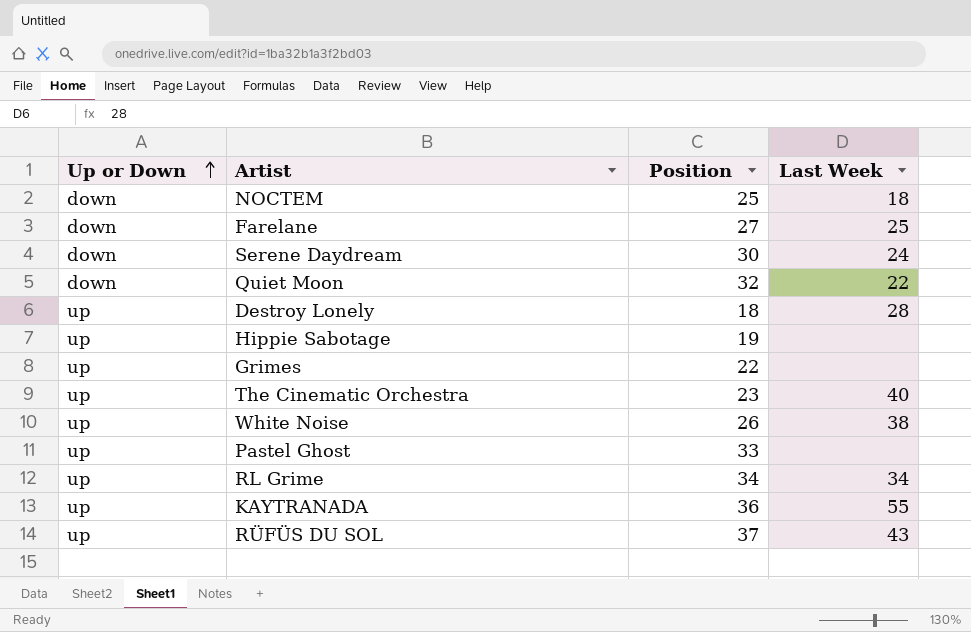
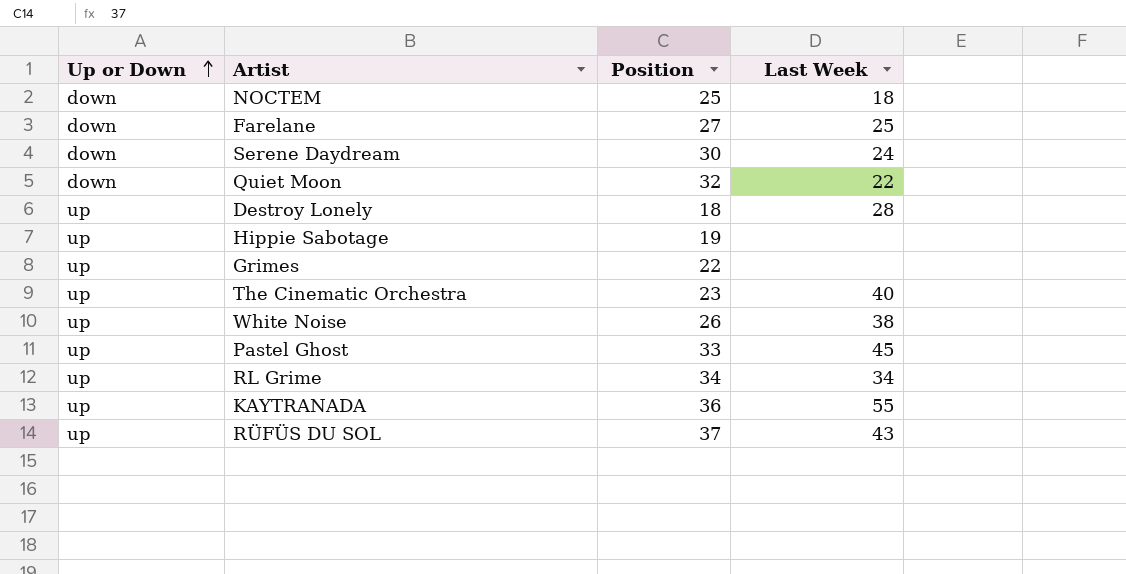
Pastel Ghost | Last Week: none -> 45

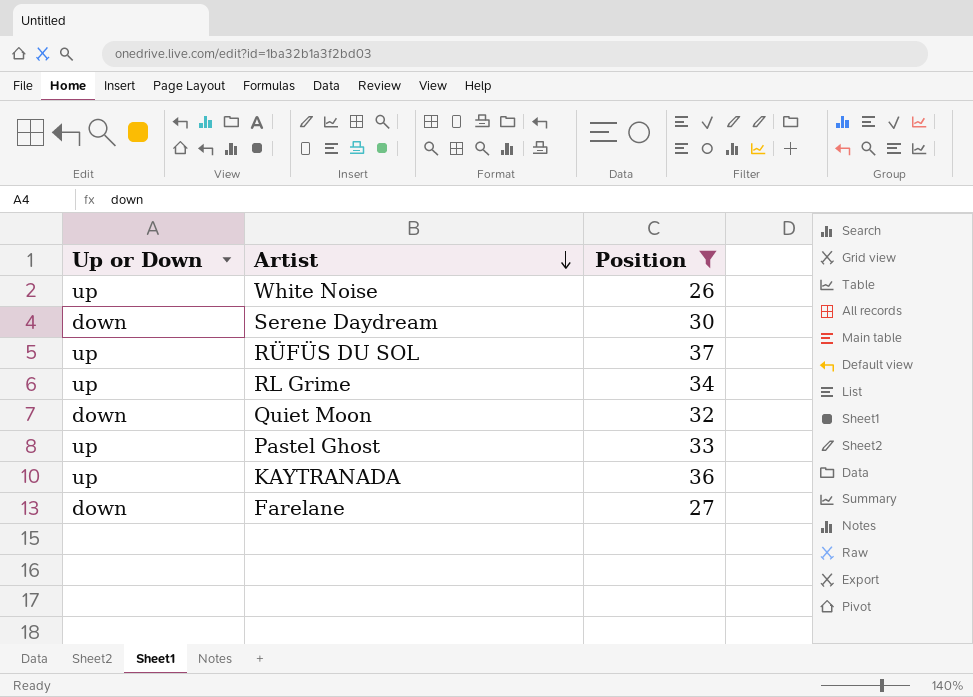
filter: none -> Position >= 26
row order: Up or Down ascending -> Artist descending
column Last Week | position: 4 -> none

